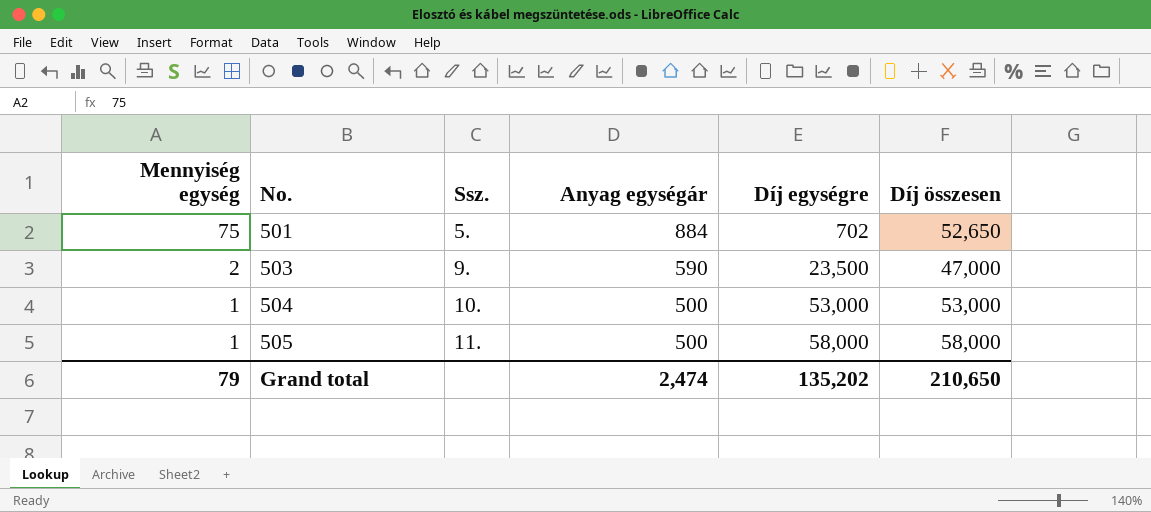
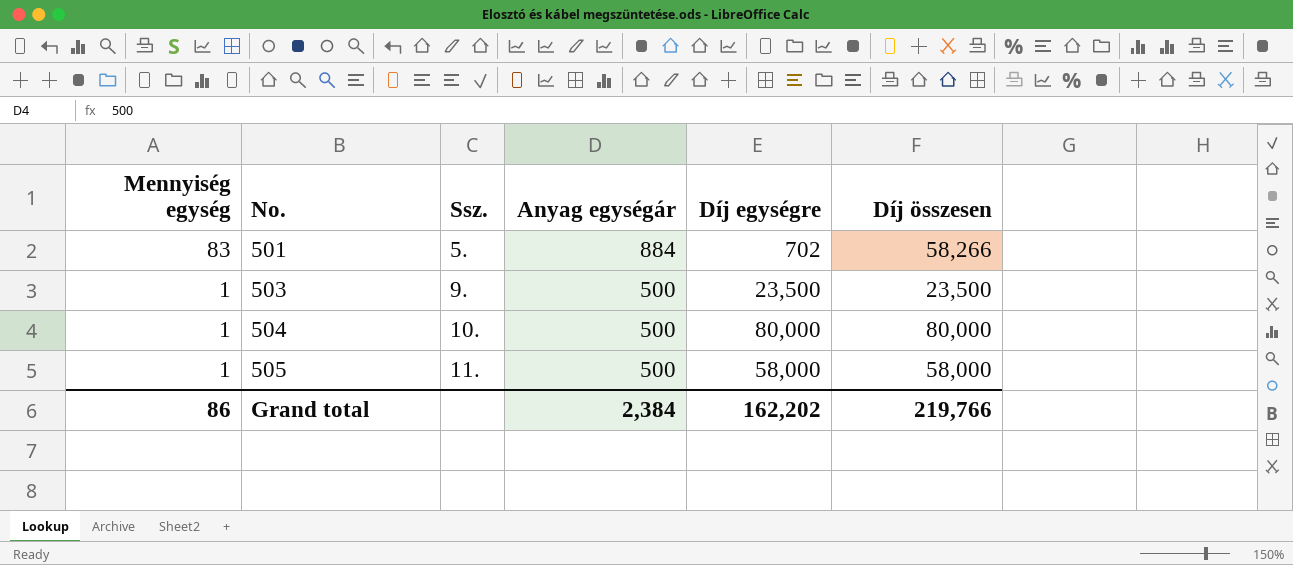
501 | Mennyiség egység: 75 -> 83
501 | Díj összesen: 52,650 -> 58,266
503 | Mennyiség egység: 2 -> 1
503 | Anyag egységár: 590 -> 500
503 | Díj összesen: 47,000 -> 23,500
504 | Díj egységre: 53,000 -> 80,000
504 | Díj összesen: 53,000 -> 80,000
Grand total | Mennyiség egység: 79 -> 86
Grand total | Anyag egységár: 2,474 -> 2,384
Grand total | Díj egységre: 135,202 -> 162,202
Grand total | Díj összesen: 210,650 -> 219,766

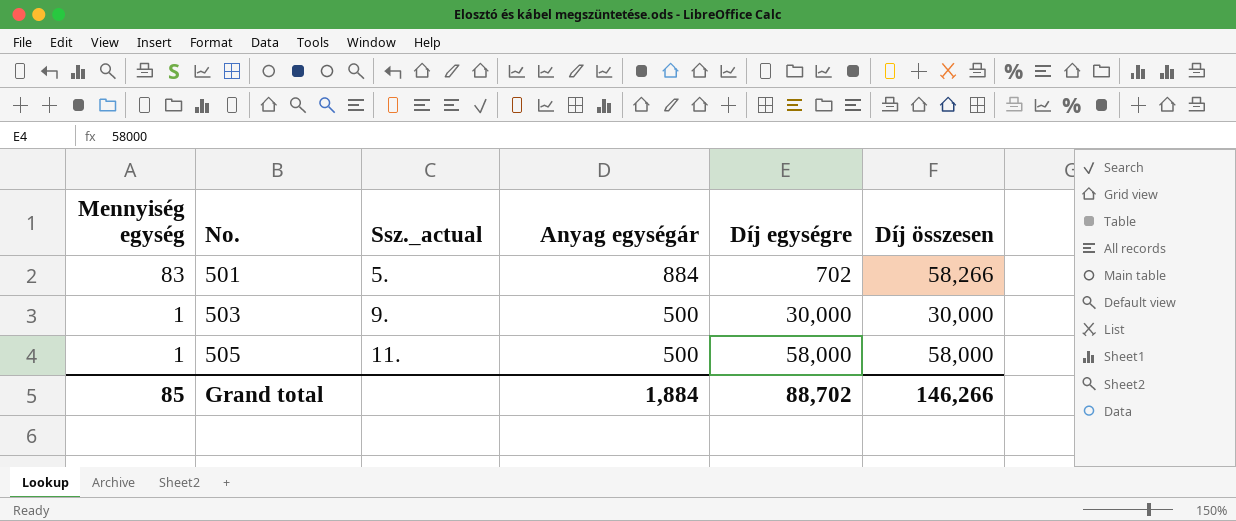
column name: Ssz. -> Ssz._actual
row 504: 1 | 10. | 500 | 80,000 | 80,000 -> none
503 | Díj egységre: 23,500 -> 30,000
503 | Díj összesen: 23,500 -> 30,000
Grand total | Mennyiség egység: 86 -> 85
Grand total | Anyag egységár: 2,384 -> 1,884
Grand total | Díj egységre: 162,202 -> 88,702
Grand total | Díj összesen: 219,766 -> 146,266

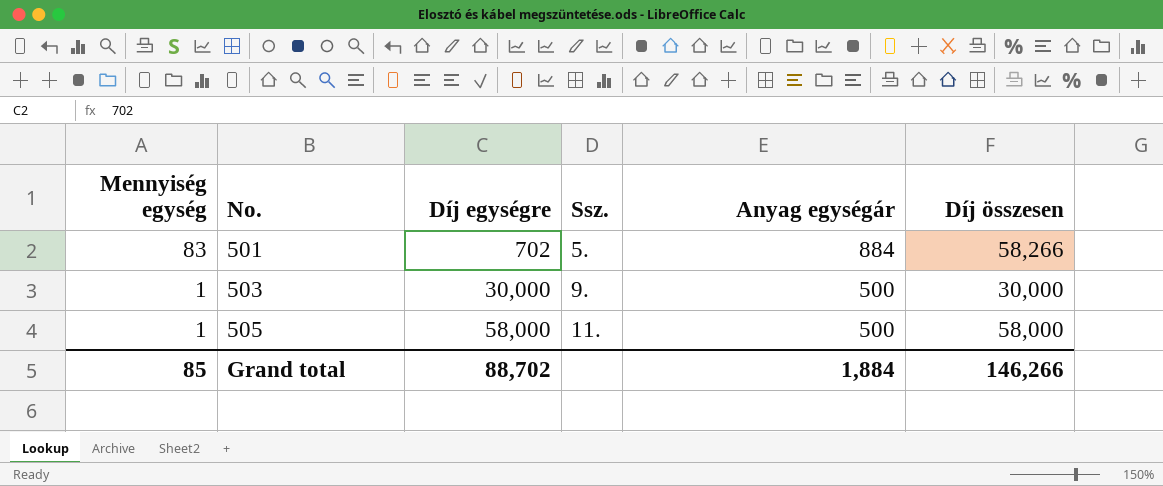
column Díj egységre | position: 5 -> 3
column name: Ssz._actual -> Ssz.

